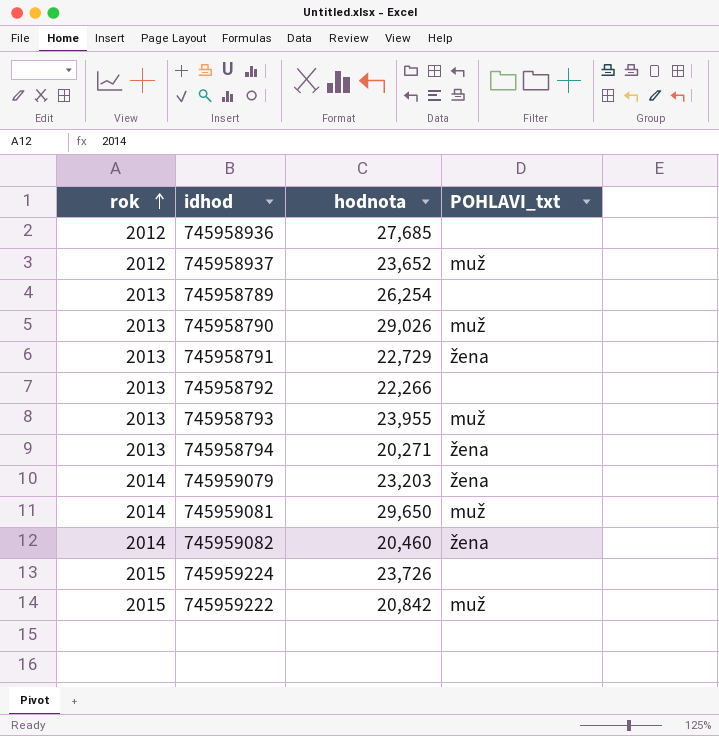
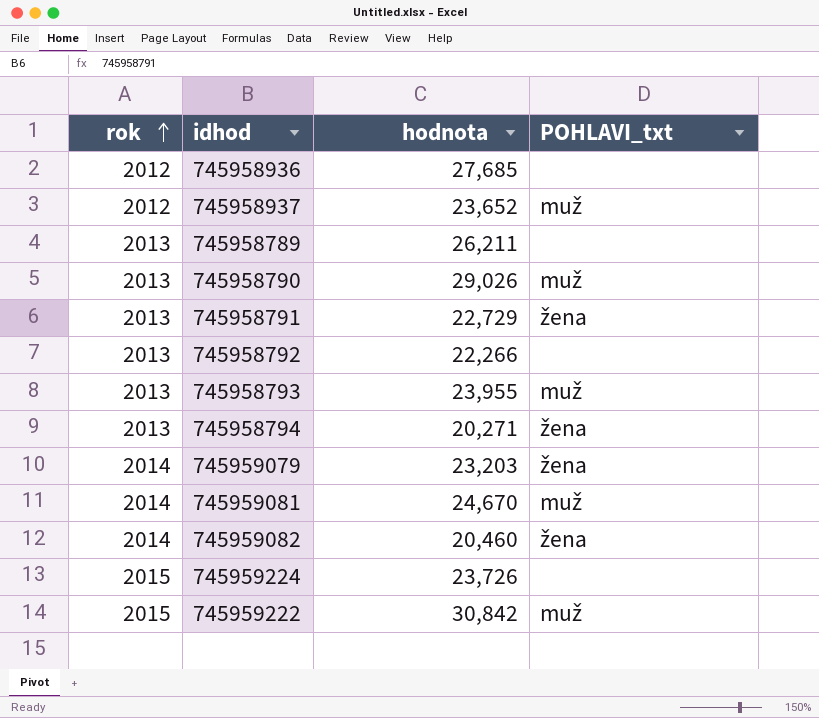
745958789 | hodnota: 26,254 -> 26,211
745959081 | hodnota: 29,650 -> 24,670
745959222 | hodnota: 20,842 -> 30,842

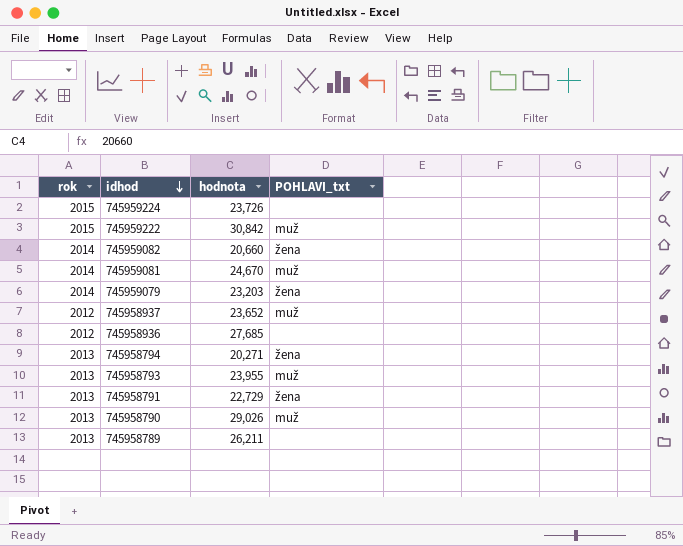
row order: rok ascending -> idhod descending
row 745958792: 2013 | 22,266 | none -> none
745959082 | hodnota: 20,460 -> 20,660

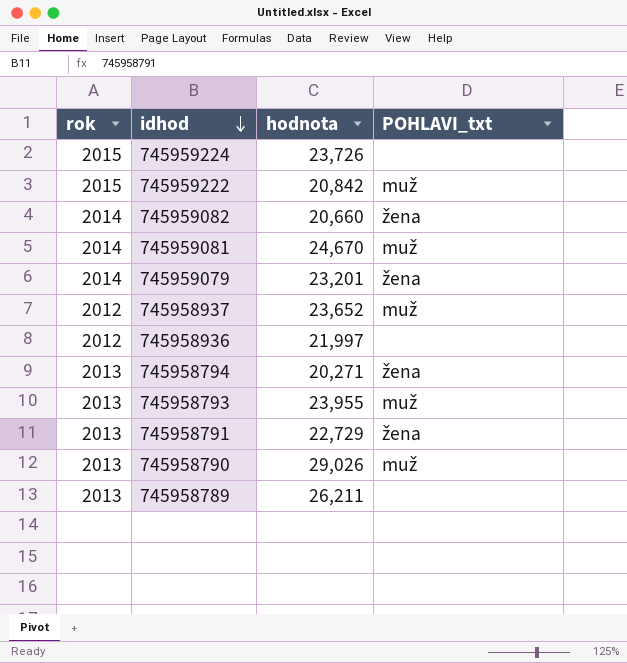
745959222 | hodnota: 30,842 -> 20,842
745959079 | hodnota: 23,203 -> 23,201
745958936 | hodnota: 27,685 -> 21,997

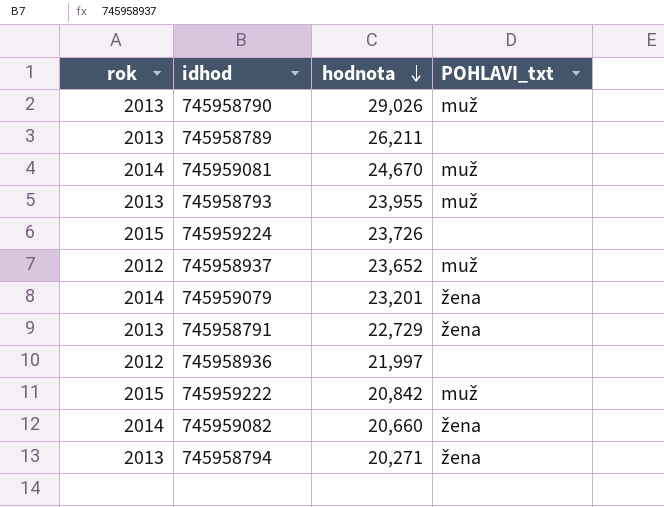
row order: idhod descending -> hodnota descending

